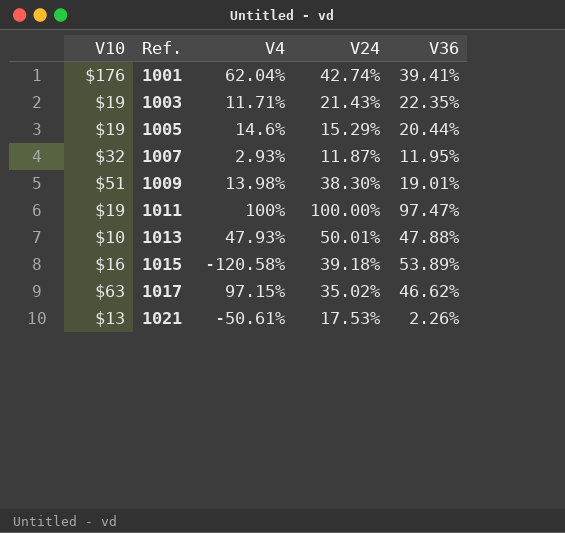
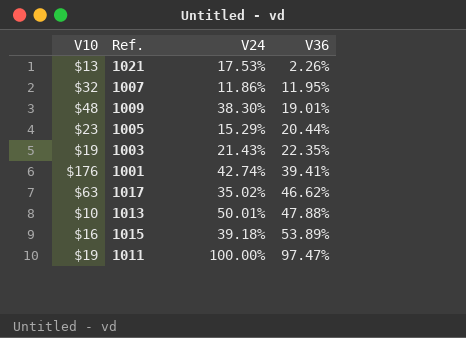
row order: Ref. ascending -> V36 ascending
column V4 | position: 3 -> none
1007 | V24: 11.87% -> 11.86%
1009 | V10: $51 -> $48
1005 | V10: $19 -> $23

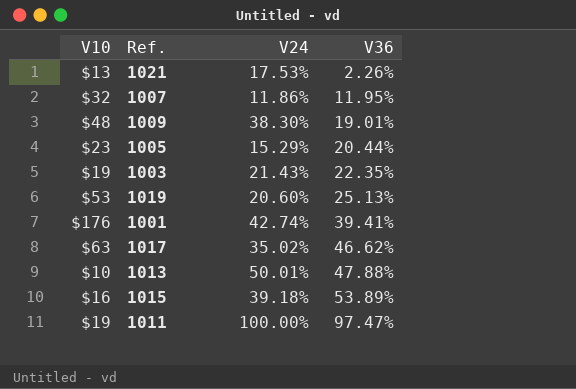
row 1019: none -> $53 | 20.60% | 25.13%

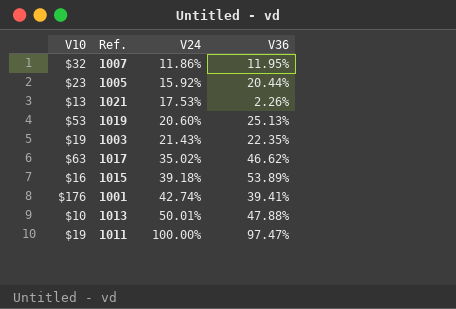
row order: V36 ascending -> V24 ascending
row 1009: $48 | 38.30% | 19.01% -> none
1005 | V24: 15.29% -> 15.92%

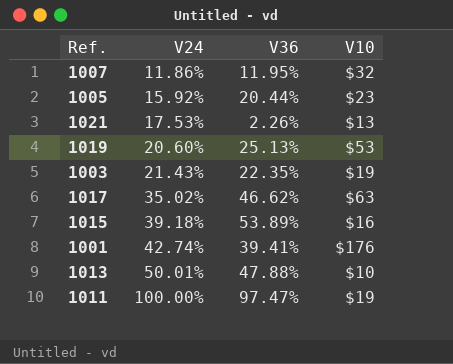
column V10 | position: 1 -> 4

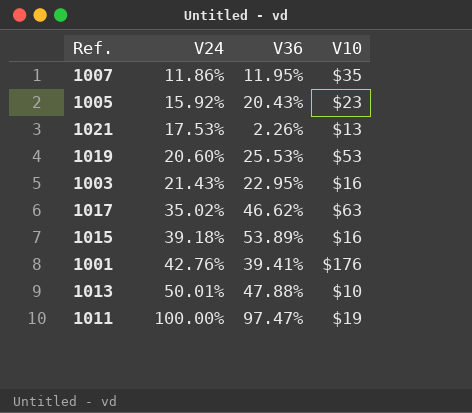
1007 | V10: $32 -> $35
1005 | V36: 20.44% -> 20.43%
1019 | V36: 25.13% -> 25.53%
1003 | V36: 22.35% -> 22.95%
1003 | V10: $19 -> $16
1001 | V24: 42.74% -> 42.76%

